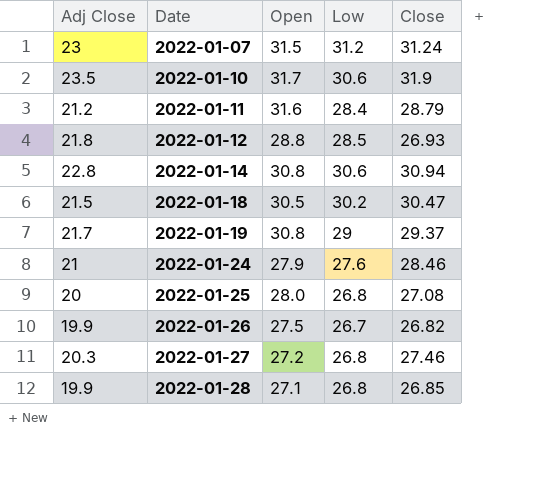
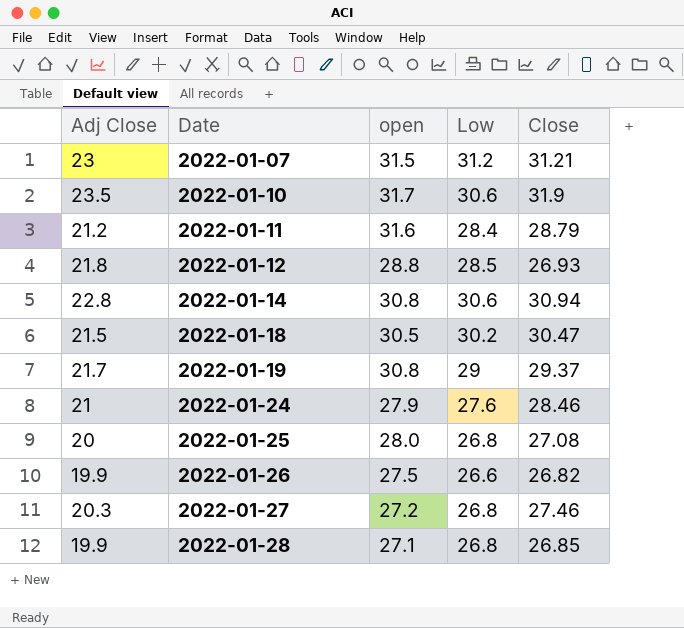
column name: Open -> open
2022-01-07 | Close: 31.24 -> 31.21
2022-01-26 | Low: 26.7 -> 26.6

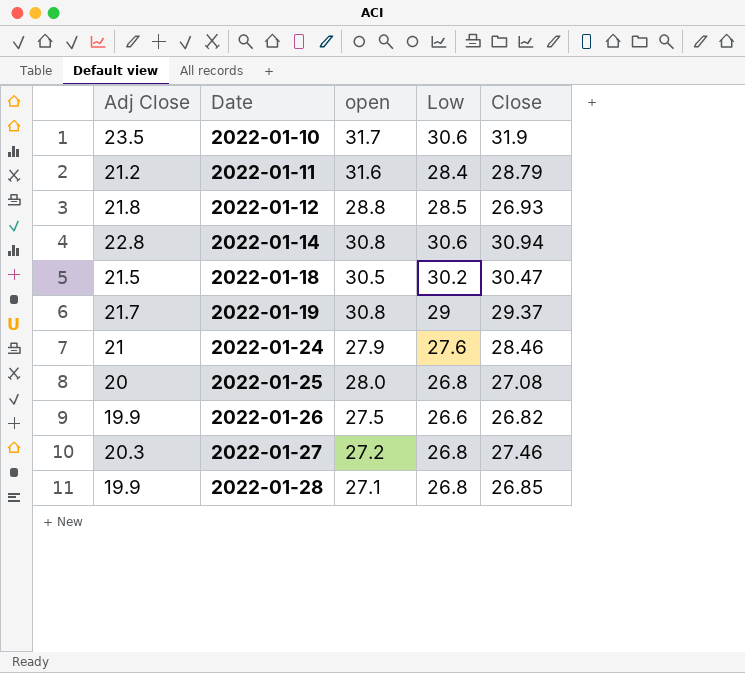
row 2022-01-07: 23 | 31.5 | 31.2 | 31.21 -> none

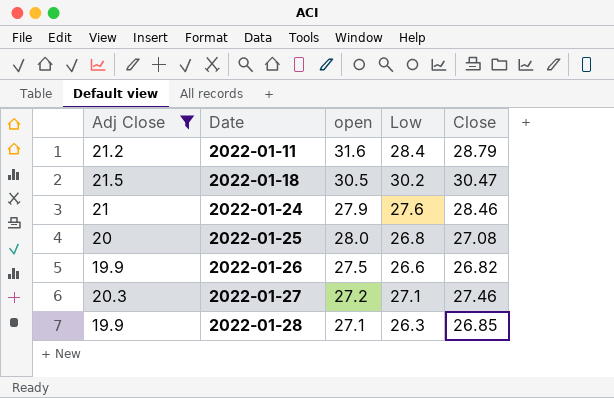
filter: none -> Adj Close <= 21.5
2022-01-27 | Low: 26.8 -> 27.1
2022-01-28 | Low: 26.8 -> 26.3

